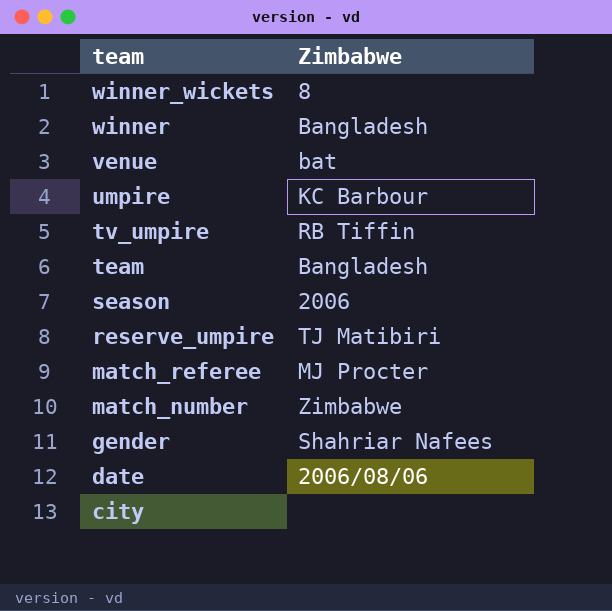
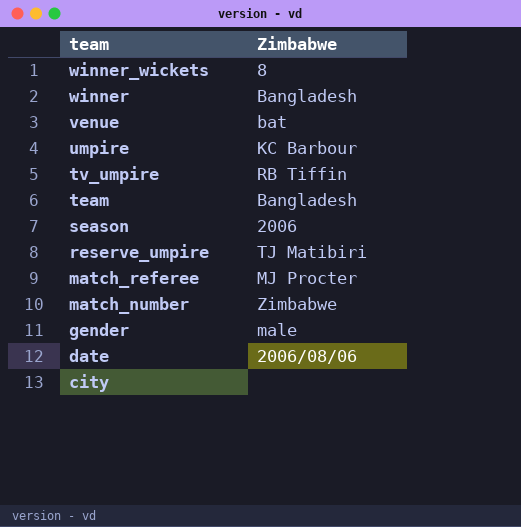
gender | Zimbabwe: Shahriar Nafees -> male

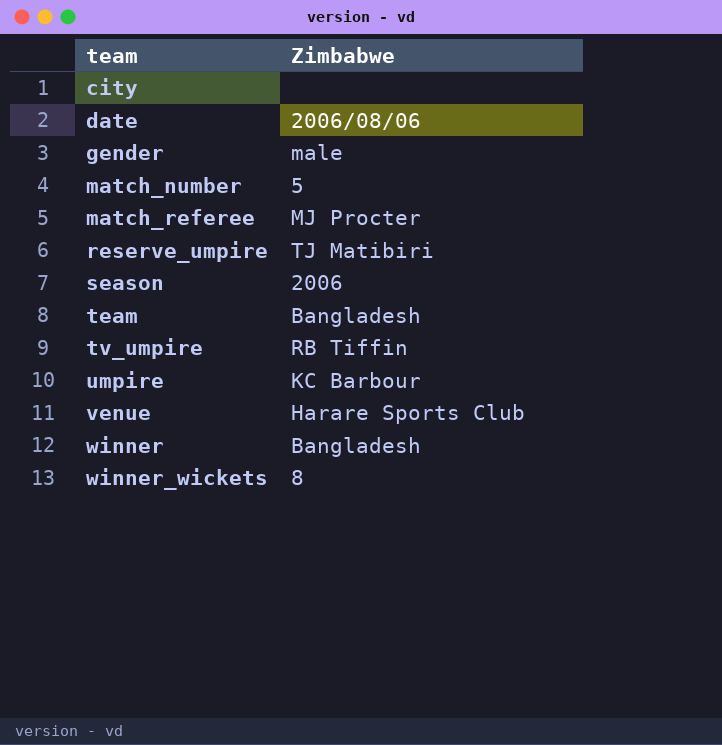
row order: team descending -> team ascending
match_number | Zimbabwe: Zimbabwe -> 5
venue | Zimbabwe: bat -> Harare Sports Club

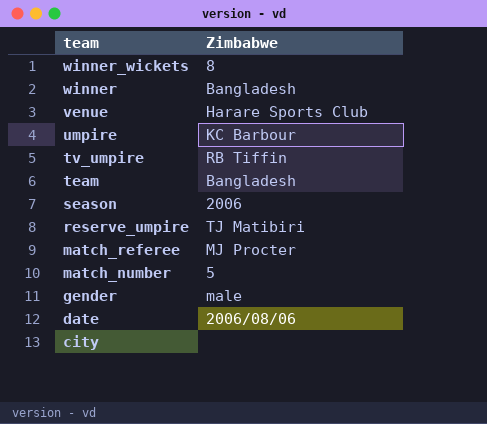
row order: team ascending -> team descending

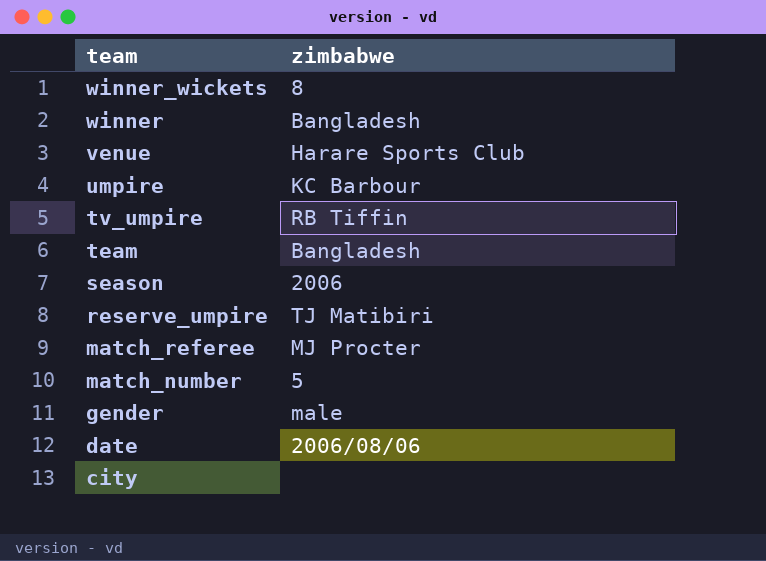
column name: Zimbabwe -> zimbabwe

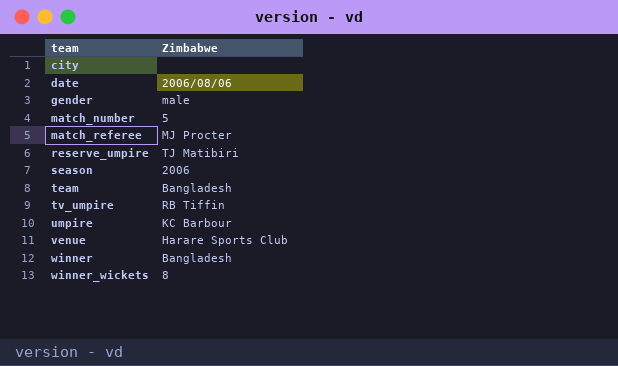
row order: team descending -> team ascending
column name: zimbabwe -> Zimbabwe

